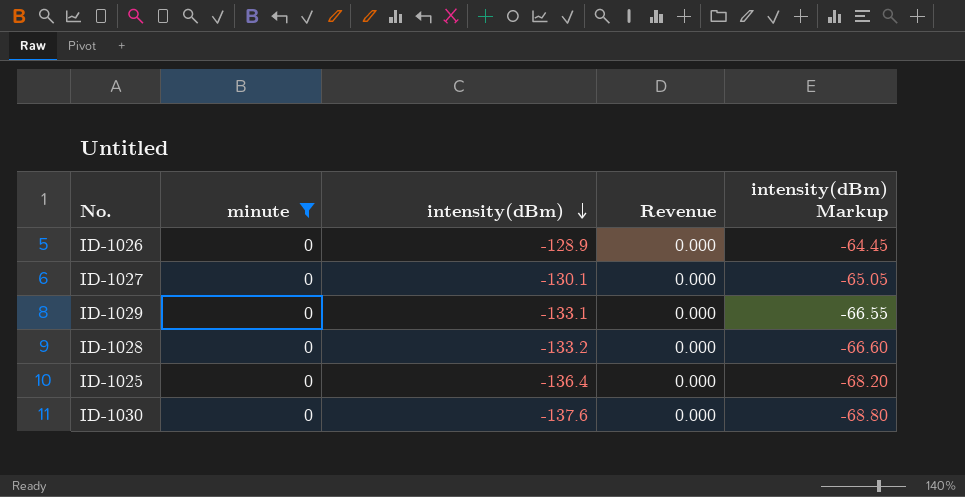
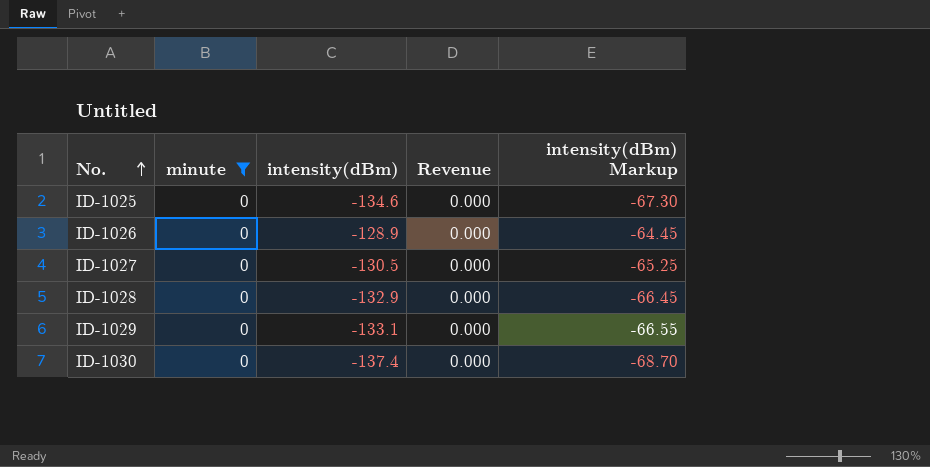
row order: intensity(dBm) descending -> No. ascending
ID-1025 | intensity(dBm): -136.4 -> -134.6
ID-1025 | intensity(dBm) Markup: -68.20 -> -67.30
ID-1027 | intensity(dBm): -130.1 -> -130.5
ID-1027 | intensity(dBm) Markup: -65.05 -> -65.25
ID-1028 | intensity(dBm): -133.2 -> -132.9
ID-1028 | intensity(dBm) Markup: -66.60 -> -66.45
ID-1030 | intensity(dBm): -137.6 -> -137.4
ID-1030 | intensity(dBm) Markup: -68.80 -> -68.70

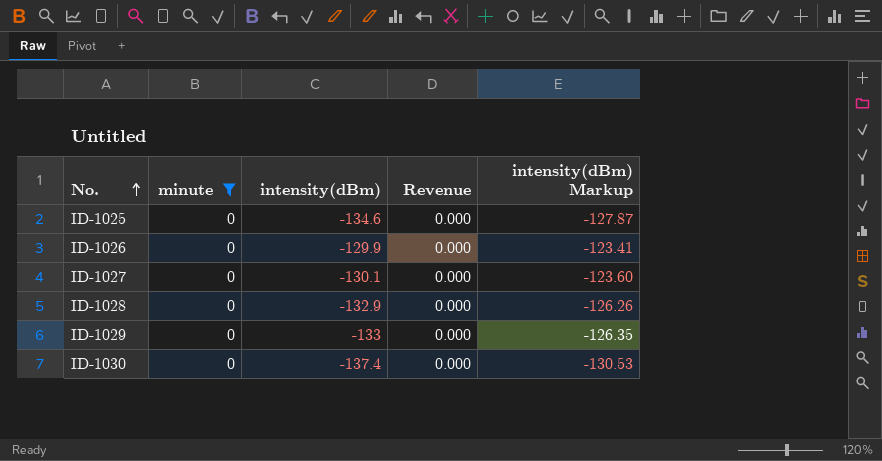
column intensity(dBm) Markup | formula: [intensity(dBm)] * 0.5 -> [intensity(dBm)] * 0.95
ID-1026 | intensity(dBm): -128.9 -> -129.9
ID-1027 | intensity(dBm): -130.5 -> -130.1
ID-1029 | intensity(dBm): -133.1 -> -133

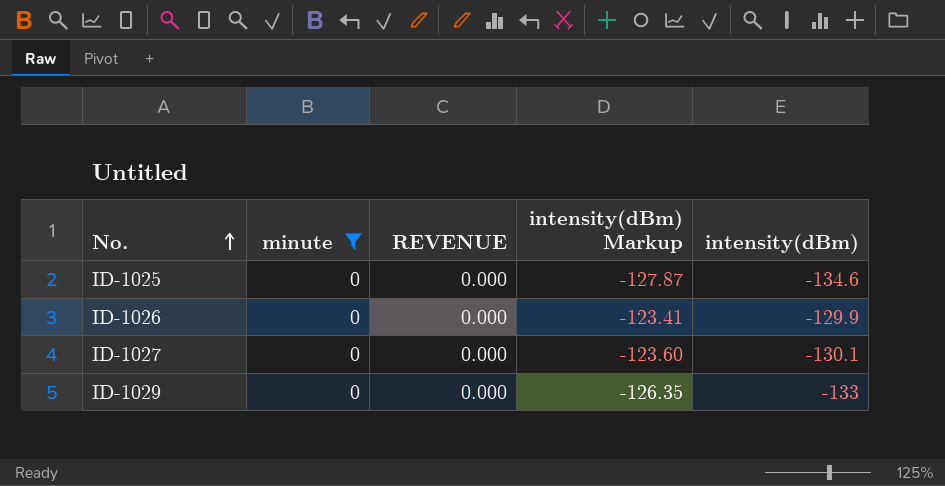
column name: Revenue -> REVENUE
column intensity(dBm) | position: 3 -> 5
row ID-1028: 0 | -132.9 | 0.000 | -126.26 -> none
row ID-1030: 0 | -137.4 | 0.000 | -130.53 -> none

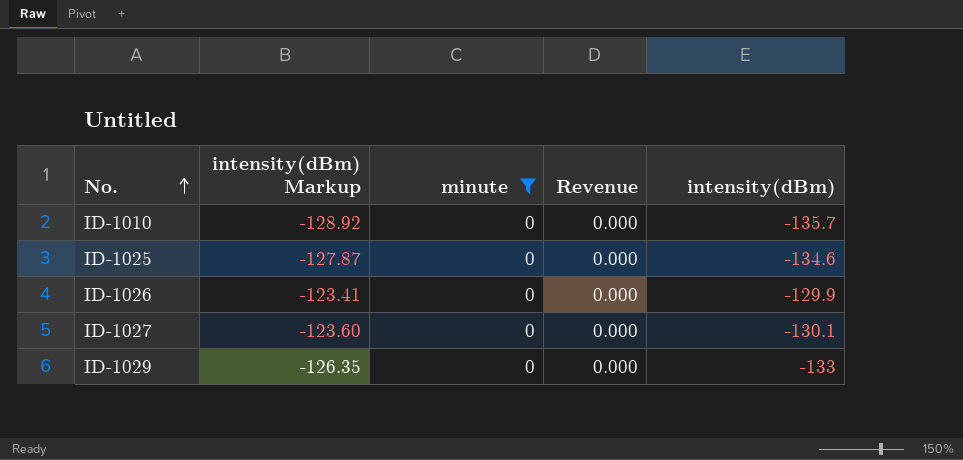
column intensity(dBm) Markup | position: 4 -> 2
column name: REVENUE -> Revenue
row ID-1010: none -> -128.92 | 0 | 0.000 | -135.7

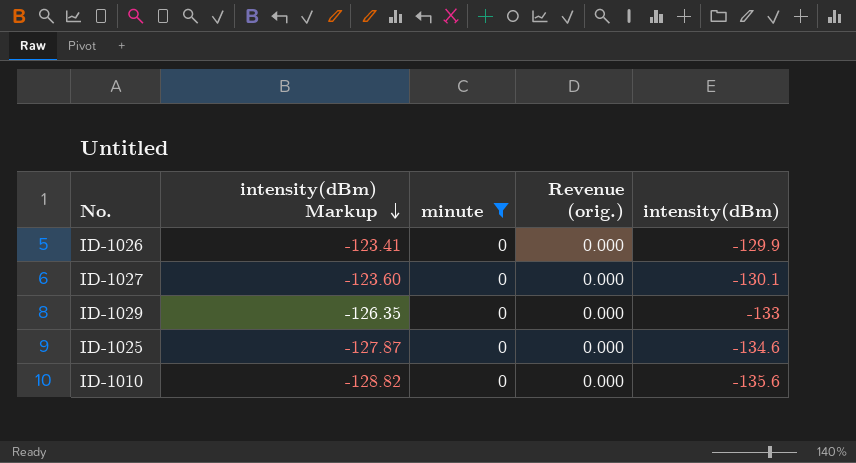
row order: No. ascending -> intensity(dBm) Markup descending
column name: Revenue -> Revenue (orig.)
ID-1010 | intensity(dBm) Markup: -128.92 -> -128.82
ID-1010 | intensity(dBm): -135.7 -> -135.6

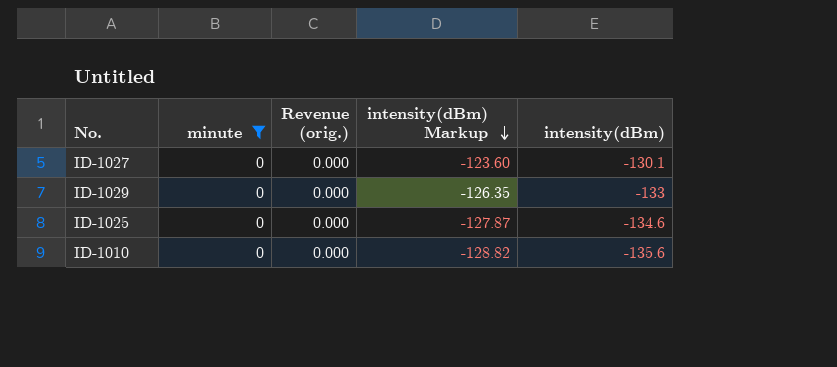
column intensity(dBm) Markup | position: 2 -> 4
row ID-1026: -123.41 | 0 | 0.000 | -129.9 -> none

